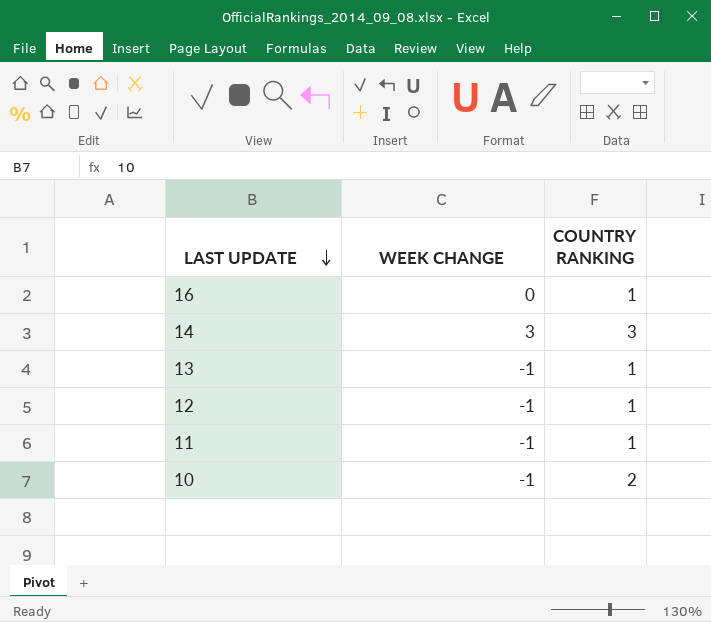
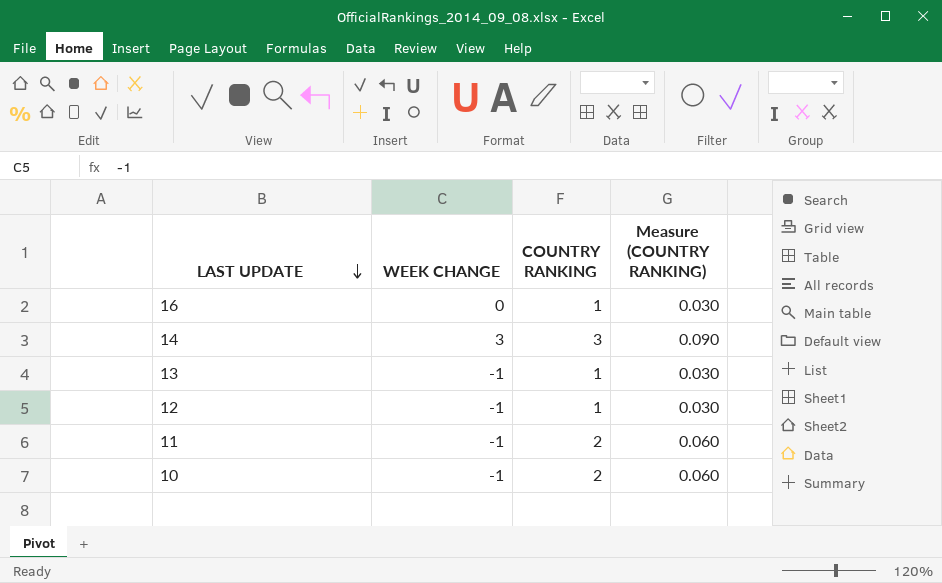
column Measure (COUNTRY RANKING) | formula: none -> [COUNTRY RANKING] * 0.03
11 | COUNTRY RANKING: 1 -> 2

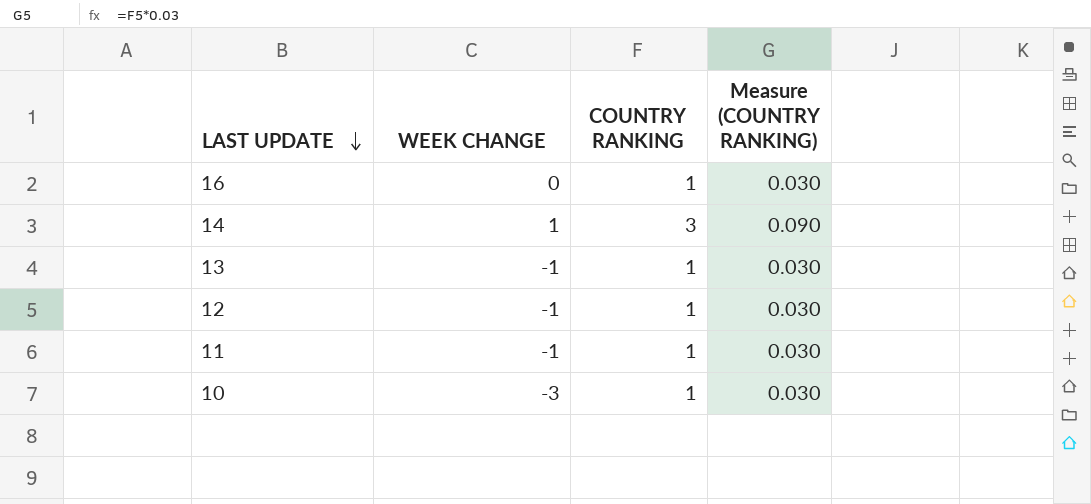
14 | WEEK CHANGE: 3 -> 1
11 | COUNTRY RANKING: 2 -> 1
11 | Measure (COUNTRY RANKING): 0.060 -> 0.030
10 | WEEK CHANGE: -1 -> -3
10 | COUNTRY RANKING: 2 -> 1
10 | Measure (COUNTRY RANKING): 0.060 -> 0.030

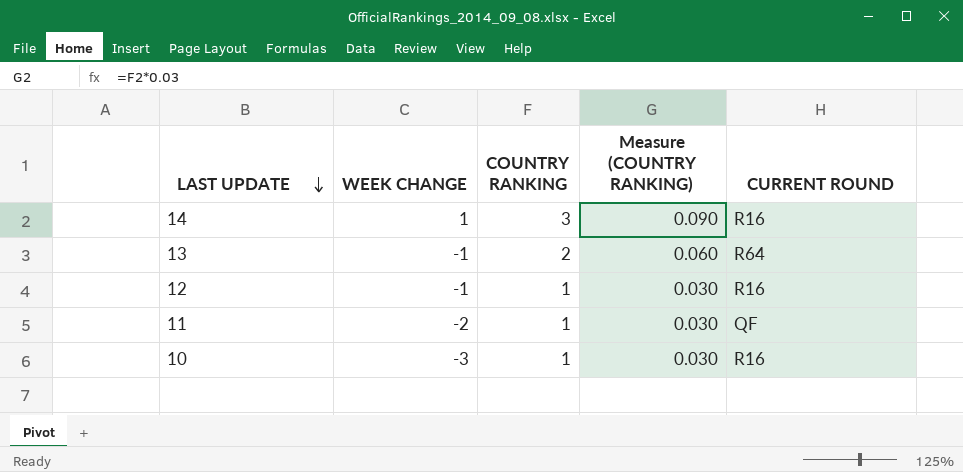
column CURRENT ROUND | position: none -> 5
row 16: 0 | 1 | 0.030 -> none
13 | COUNTRY RANKING: 1 -> 2
13 | Measure (COUNTRY RANKING): 0.030 -> 0.060
11 | WEEK CHANGE: -1 -> -2

